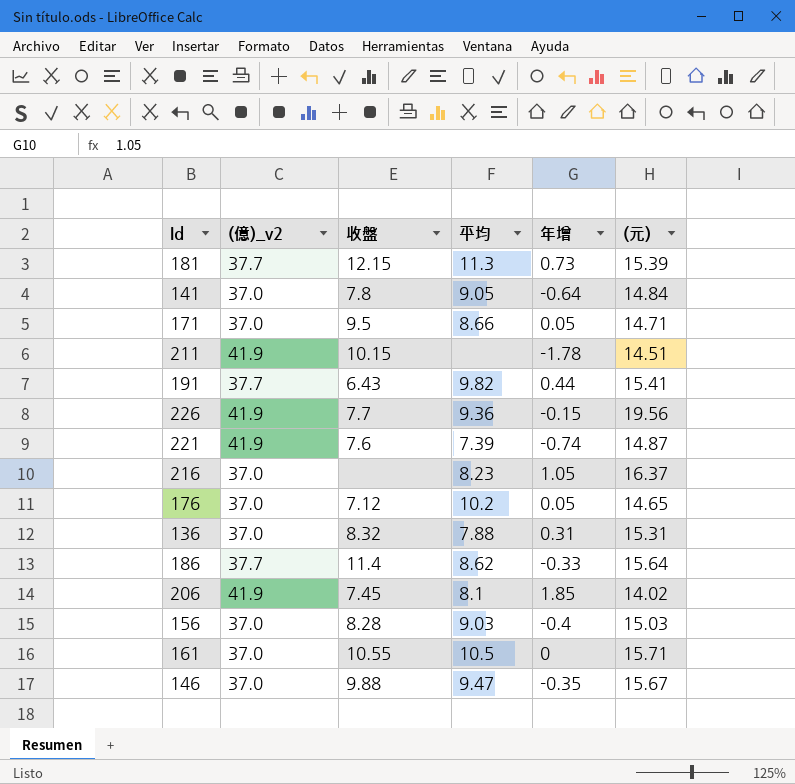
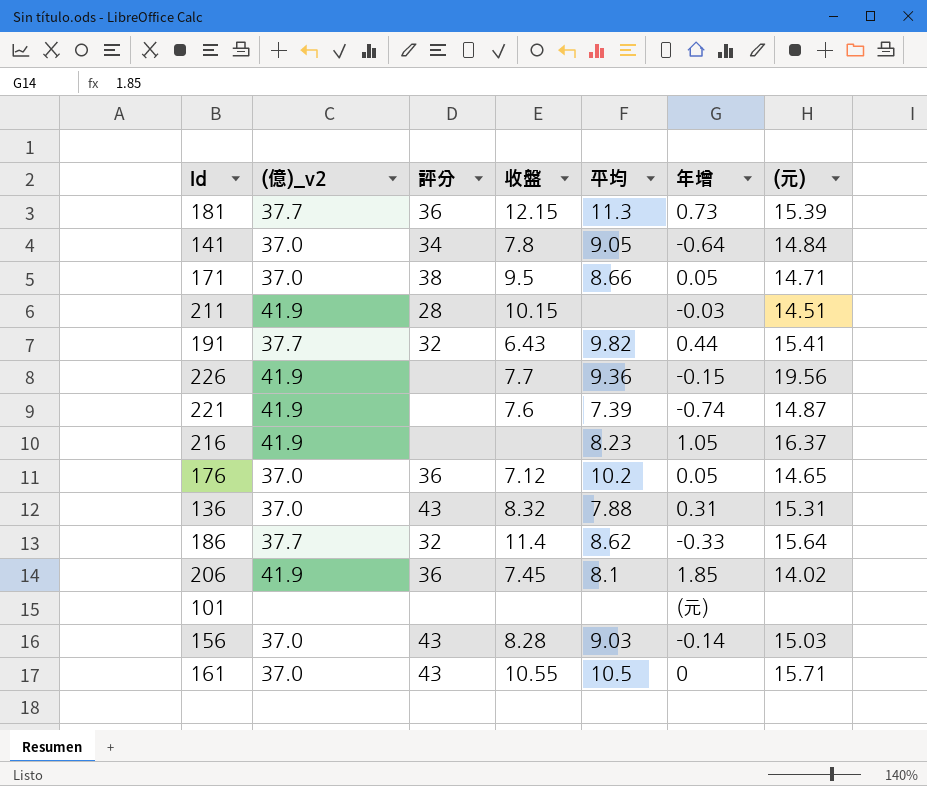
column 評分 | position: none -> 3
row 146: 37.0 | 9.88 | 9.47 | -0.35 | 15.67 -> none
211 | 年增: -1.78 -> -0.03
216 | (億)_v2: 37.0 -> 41.9
row 101: none -> none | none | none | none | (元) | none
156 | 年增: -0.4 -> -0.14

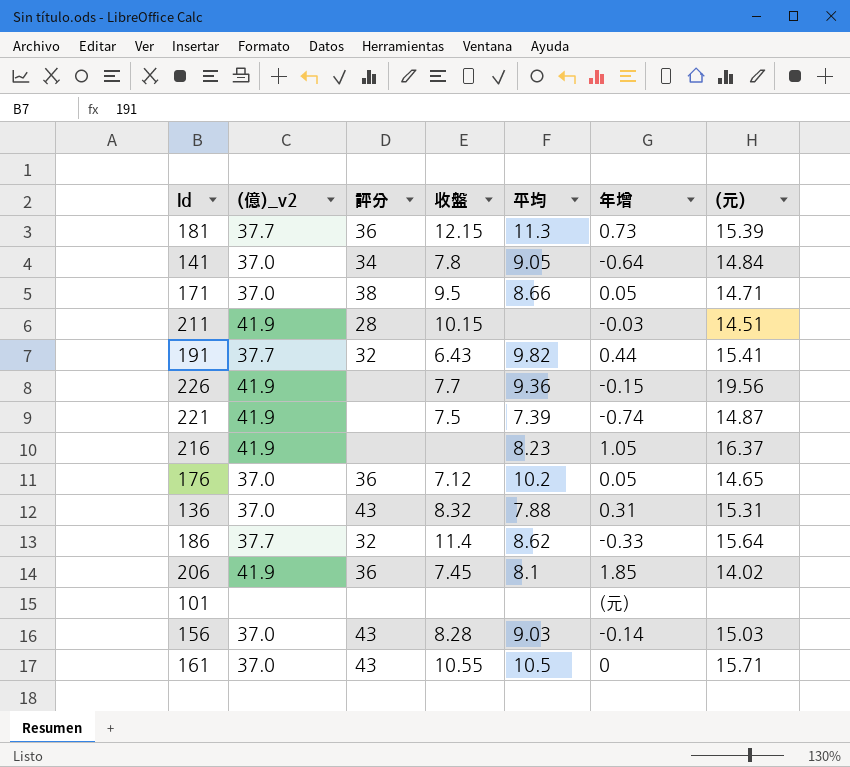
221 | 收盤: 7.6 -> 7.5

